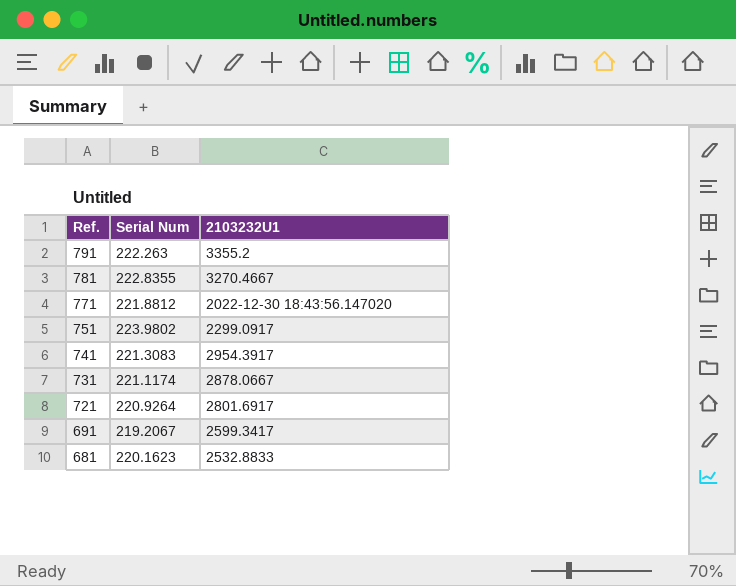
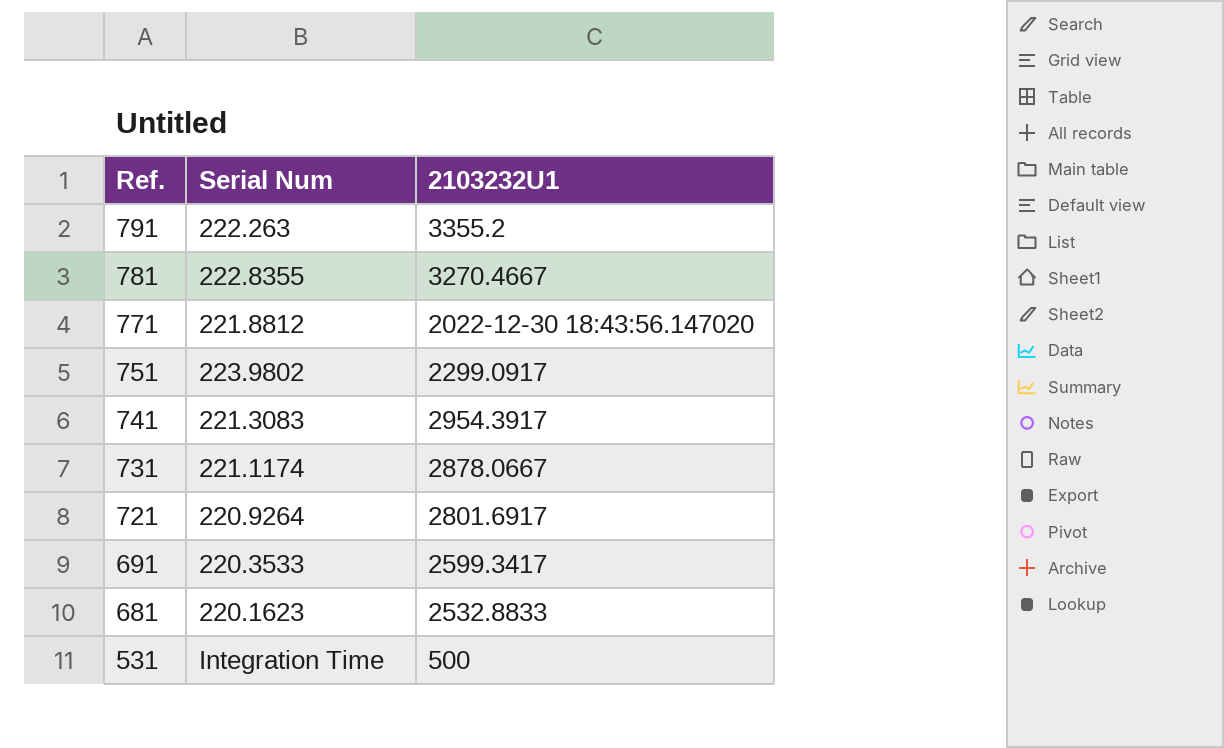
691 | Serial Num: 219.2067 -> 220.3533
row 531: none -> Integration Time | 500

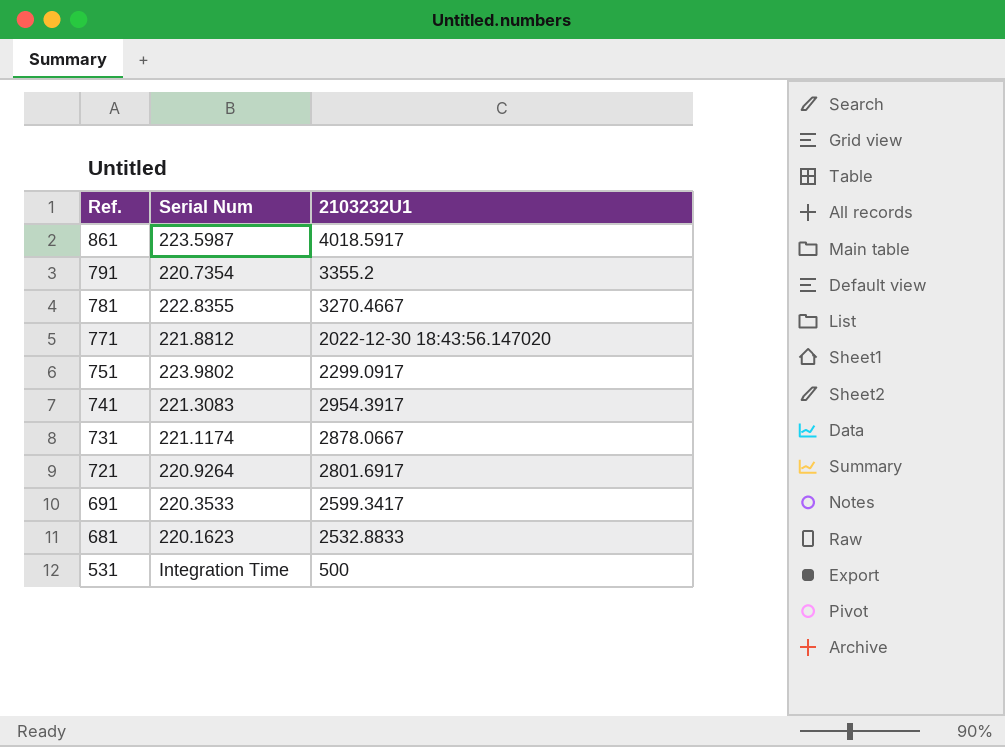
row 861: none -> 223.5987 | 4018.5917
791 | Serial Num: 222.263 -> 220.7354

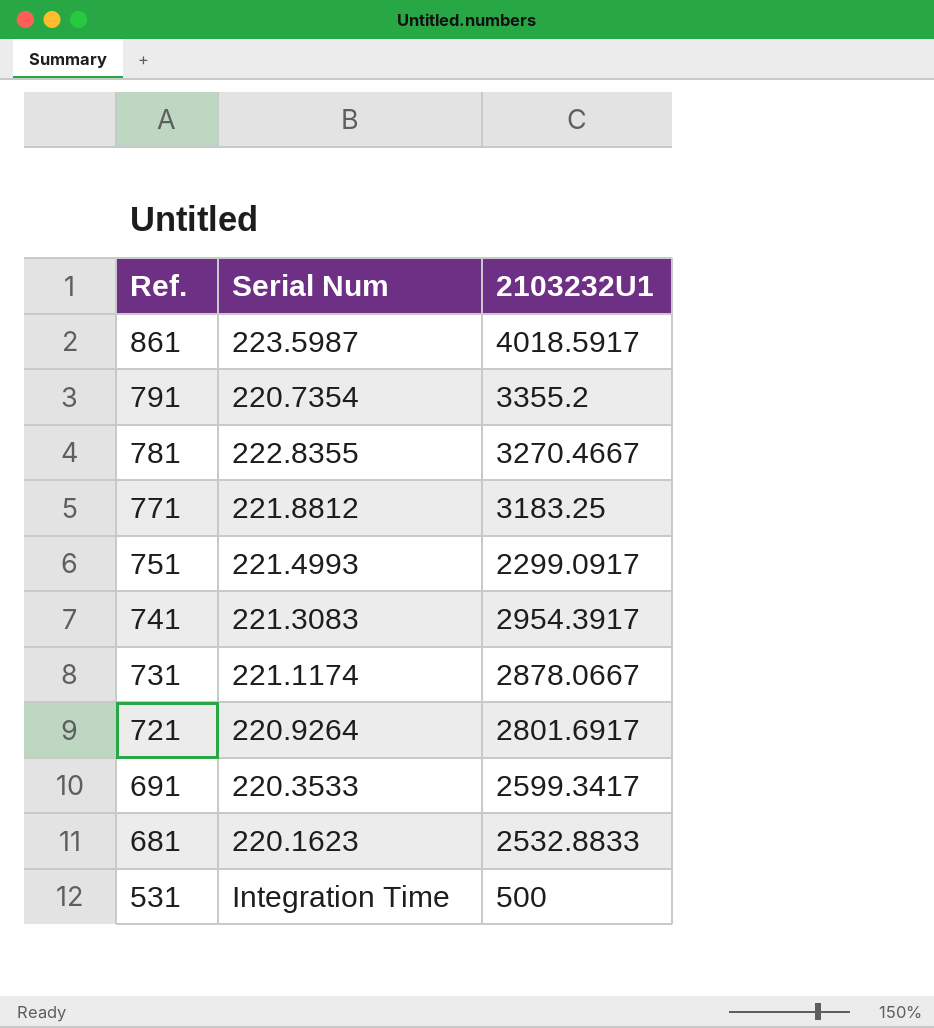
771 | 2103232U1: 2022-12-30 18:43:56.147020 -> 3183.25
751 | Serial Num: 223.9802 -> 221.4993

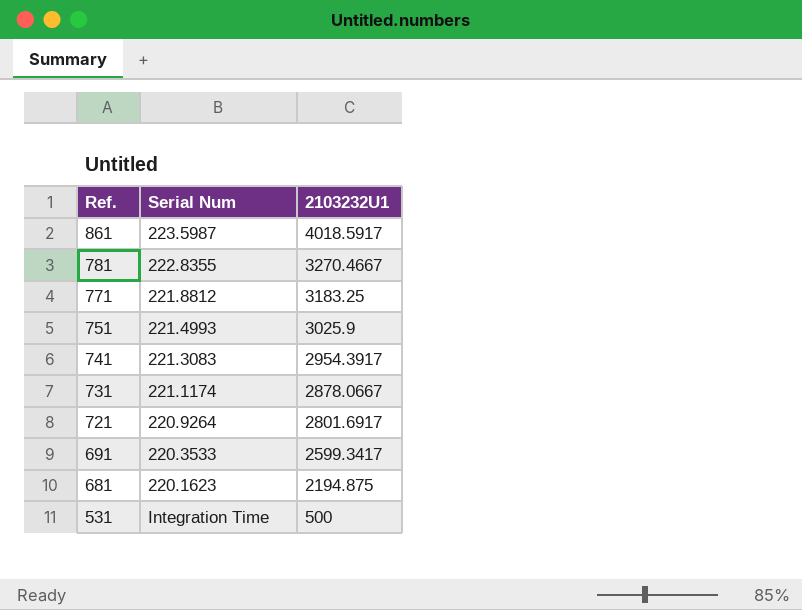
row 791: 220.7354 | 3355.2 -> none
751 | 2103232U1: 2299.0917 -> 3025.9
681 | 2103232U1: 2532.8833 -> 2194.875

